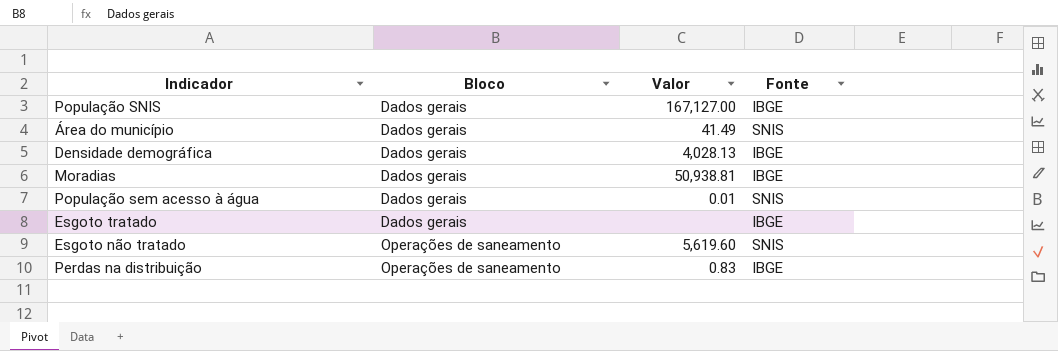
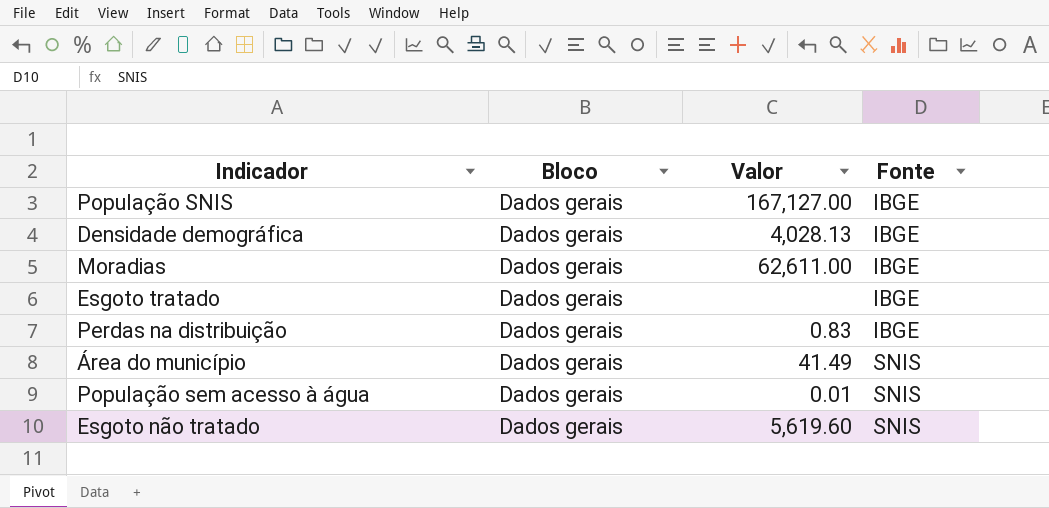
row order: Bloco ascending -> Fonte ascending
Moradias | Valor: 50,938.81 -> 62,611.00
Perdas na distribuição | Bloco: Operações de saneamento -> Dados gerais
Esgoto não tratado | Bloco: Operações de saneamento -> Dados gerais

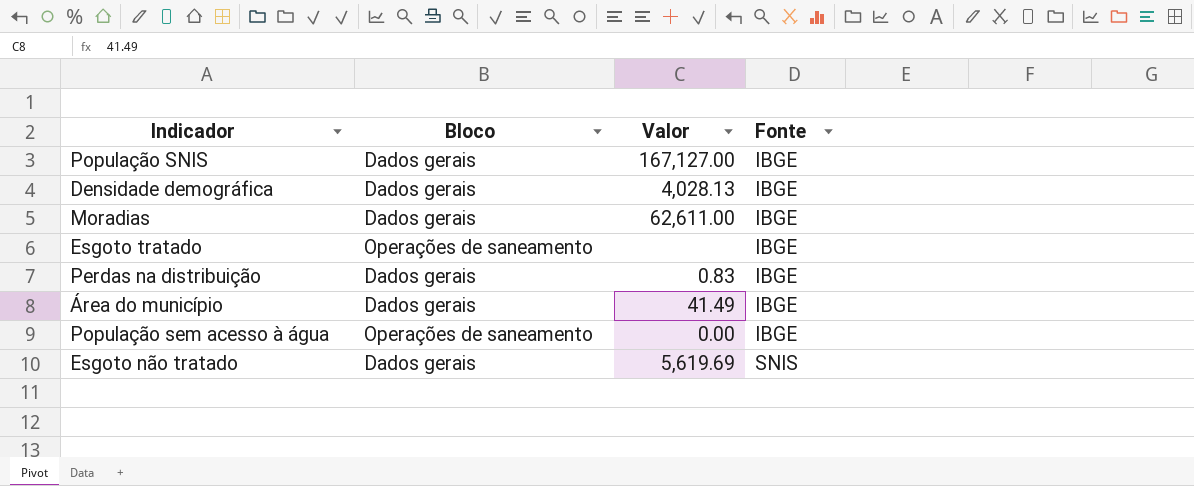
Esgoto tratado | Bloco: Dados gerais -> Operações de saneamento
Área do município | Fonte: SNIS -> IBGE
População sem acesso à água | Bloco: Dados gerais -> Operações de saneamento
População sem acesso à água | Valor: 0.01 -> 0.00
População sem acesso à água | Fonte: SNIS -> IBGE
Esgoto não tratado | Valor: 5,619.60 -> 5,619.69

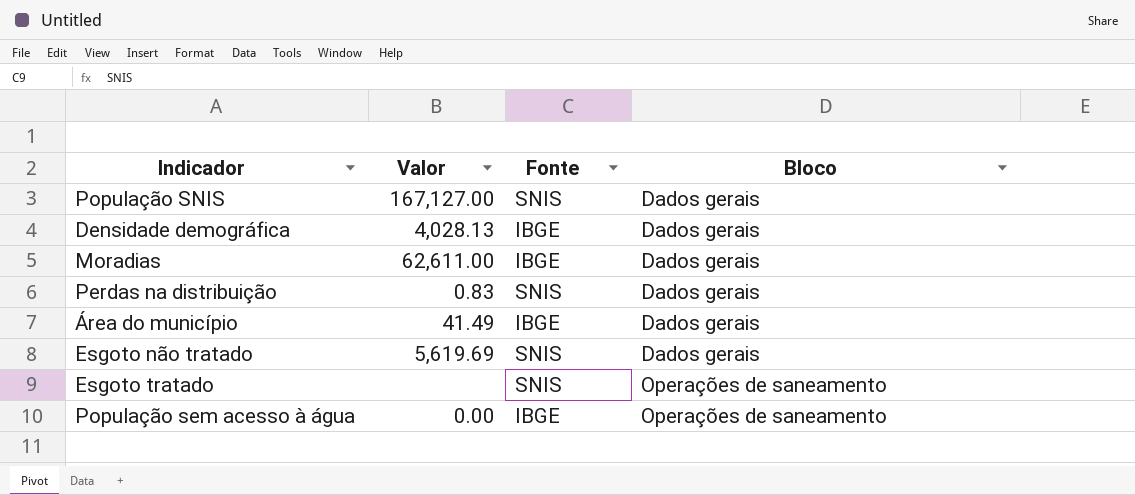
row order: Fonte ascending -> Bloco ascending
column Bloco | position: 2 -> 4
População SNIS | Fonte: IBGE -> SNIS
Perdas na distribuição | Fonte: IBGE -> SNIS
Esgoto tratado | Fonte: IBGE -> SNIS

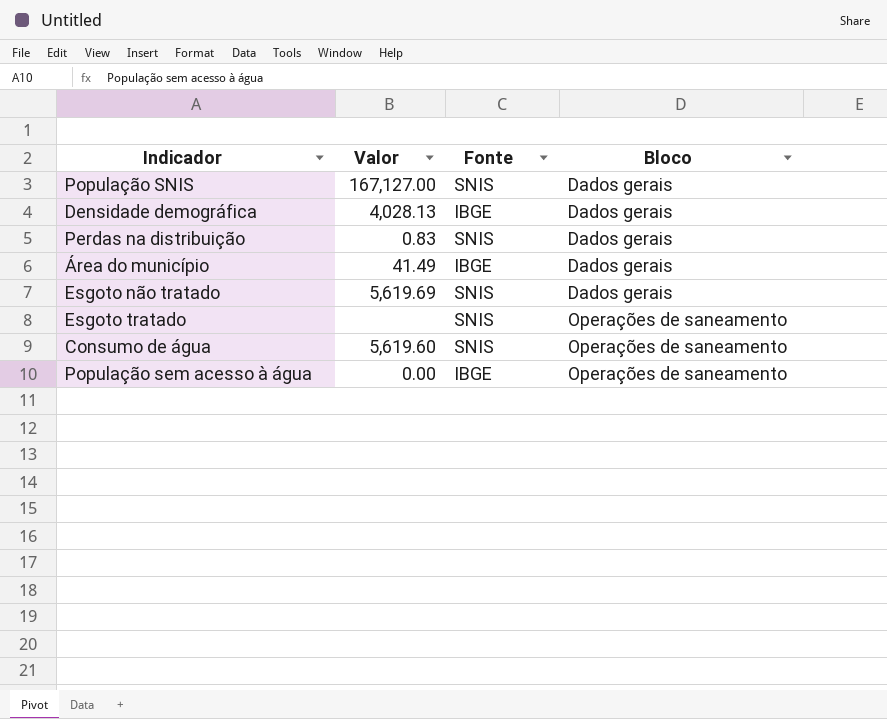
row Moradias: 62,611.00 | IBGE | Dados gerais -> none
row Consumo de água: none -> 5,619.60 | SNIS | Operações de saneamento

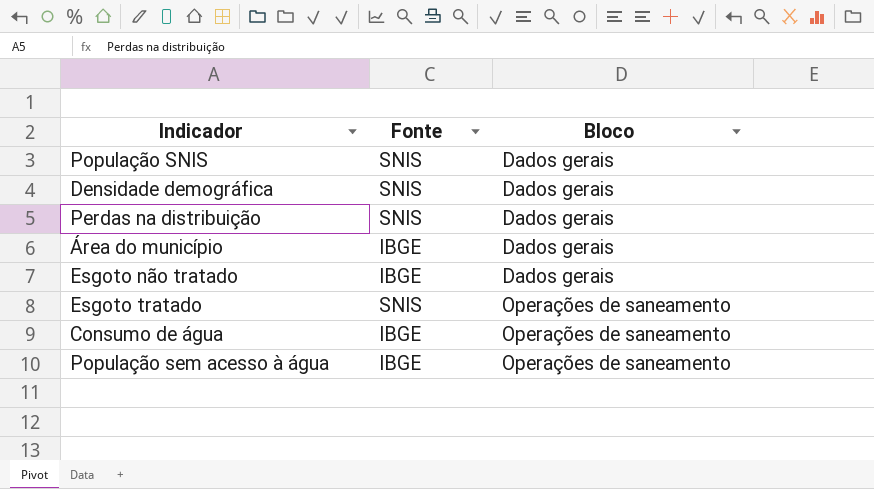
column Valor | position: 2 -> none
Densidade demográfica | Fonte: IBGE -> SNIS
Esgoto não tratado | Fonte: SNIS -> IBGE
Consumo de água | Fonte: SNIS -> IBGE

